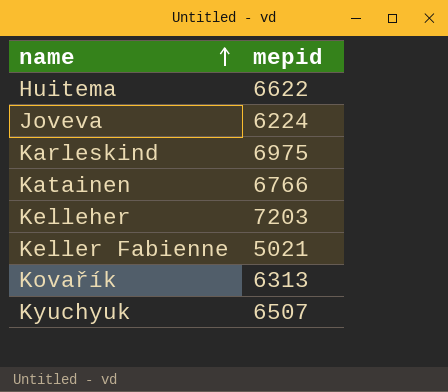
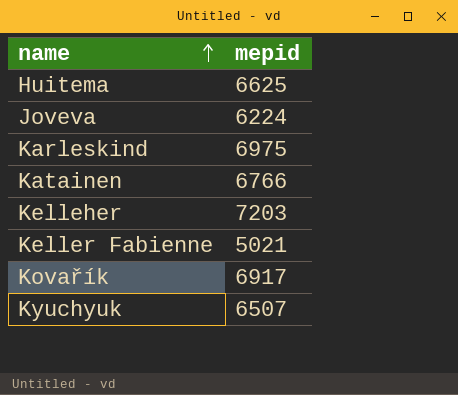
Huitema | mepid: 6622 -> 6625
Kovařík | mepid: 6313 -> 6917

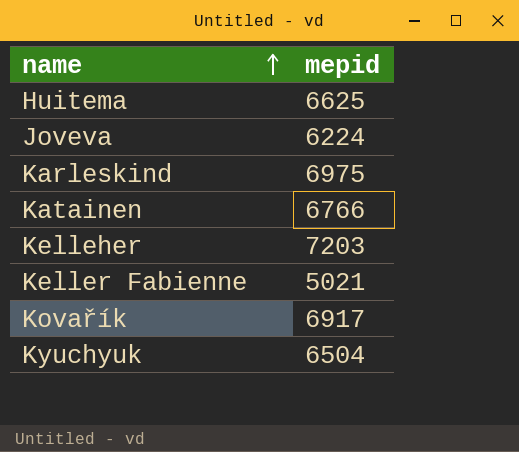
Kyuchyuk | mepid: 6507 -> 6504

